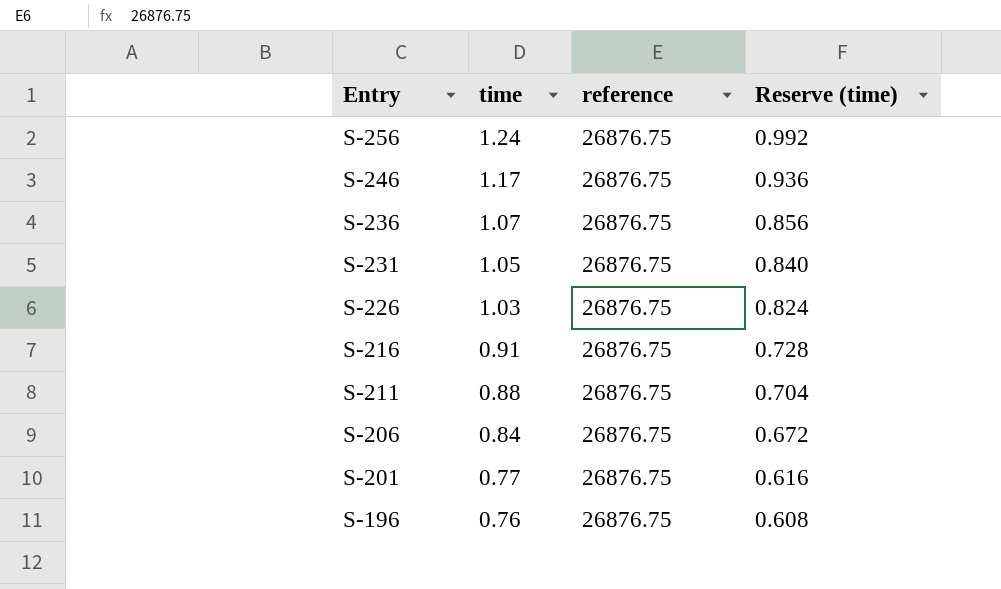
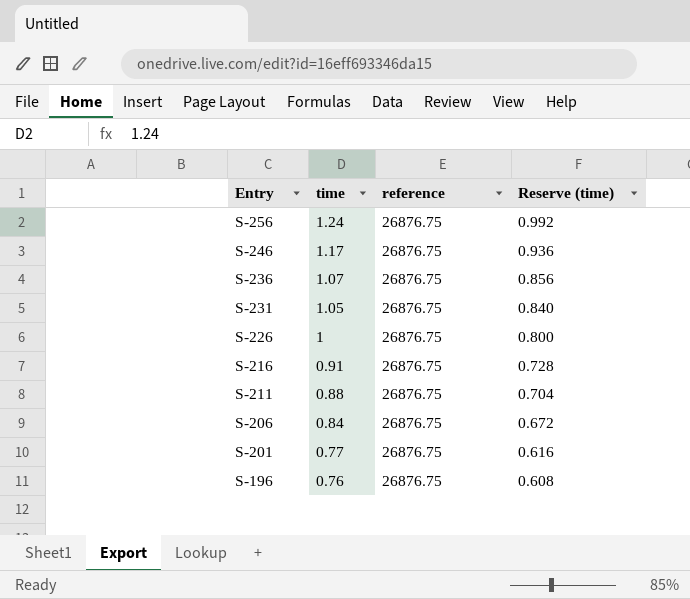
S-226 | time: 1.03 -> 1
S-226 | Reserve (time): 0.824 -> 0.800

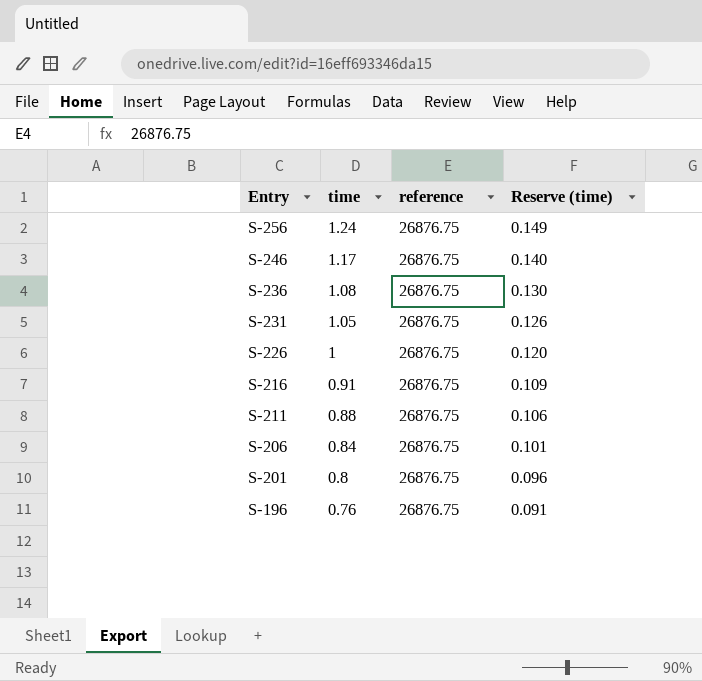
column Reserve (time) | formula: [time] * 0.8 -> [time] * 0.12
S-236 | time: 1.07 -> 1.08
S-201 | time: 0.77 -> 0.8

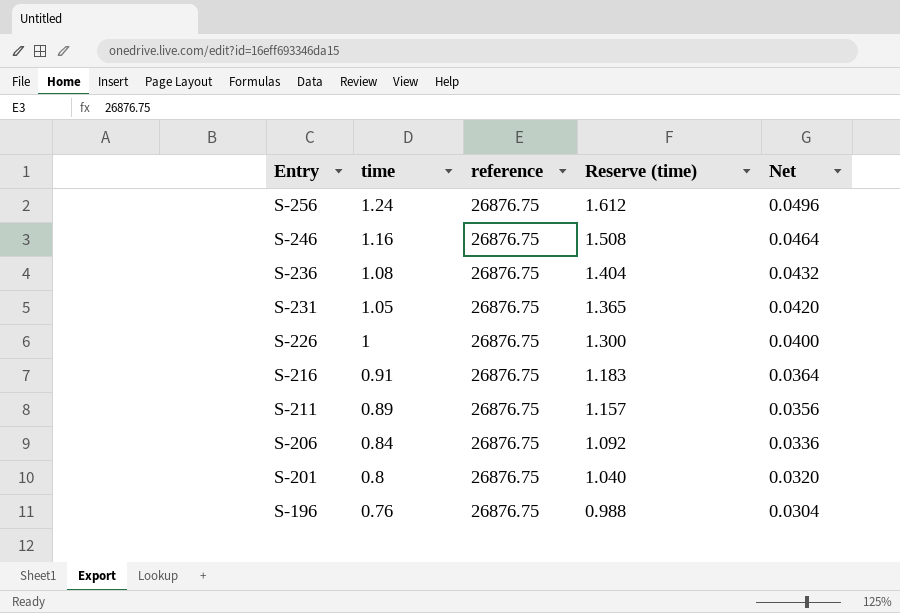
column Reserve (time) | formula: [time] * 0.12 -> [time] * 1.3
column Net | formula: none -> [time] * 0.04
S-246 | time: 1.17 -> 1.16
S-211 | time: 0.88 -> 0.89

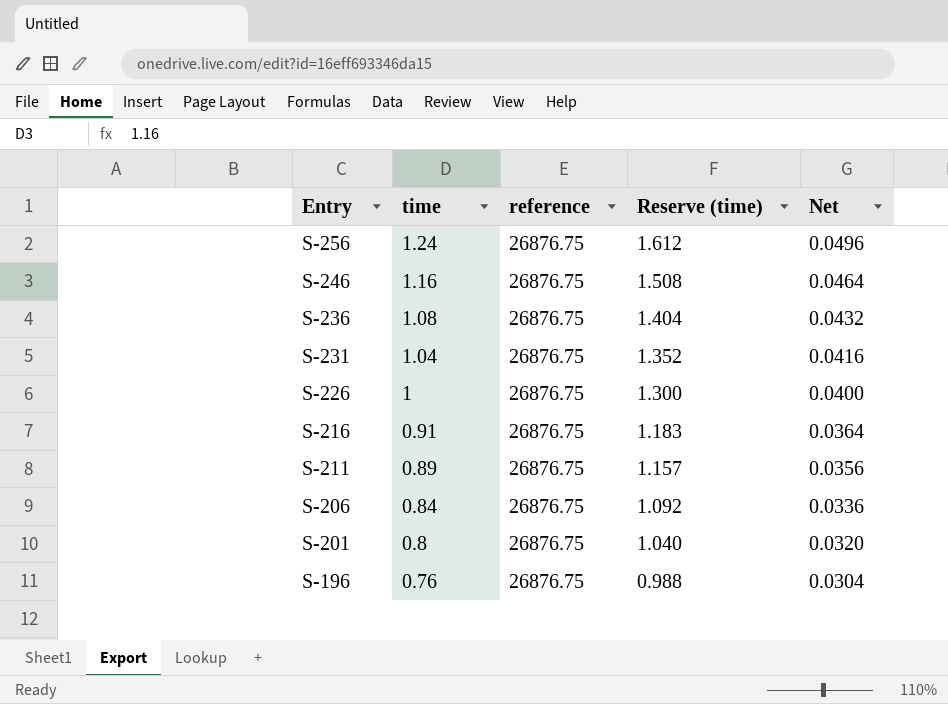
S-231 | time: 1.05 -> 1.04
S-231 | Reserve (time): 1.365 -> 1.352
S-231 | Net: 0.0420 -> 0.0416

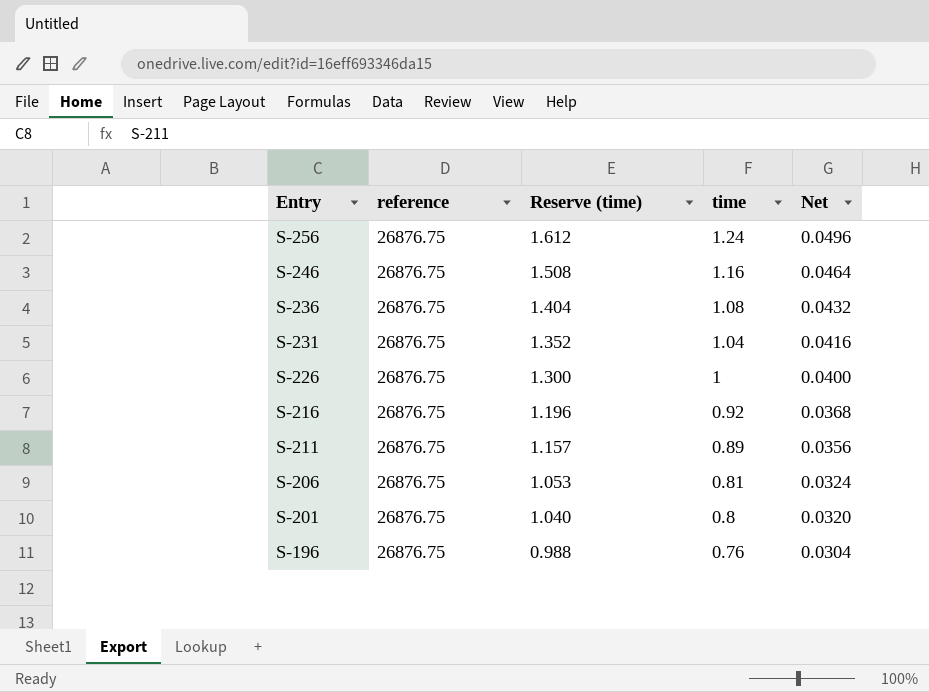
column time | position: 2 -> 4
S-216 | Reserve (time): 1.183 -> 1.196
S-216 | time: 0.91 -> 0.92
S-216 | Net: 0.0364 -> 0.0368
S-206 | Reserve (time): 1.092 -> 1.053
S-206 | time: 0.84 -> 0.81
S-206 | Net: 0.0336 -> 0.0324

